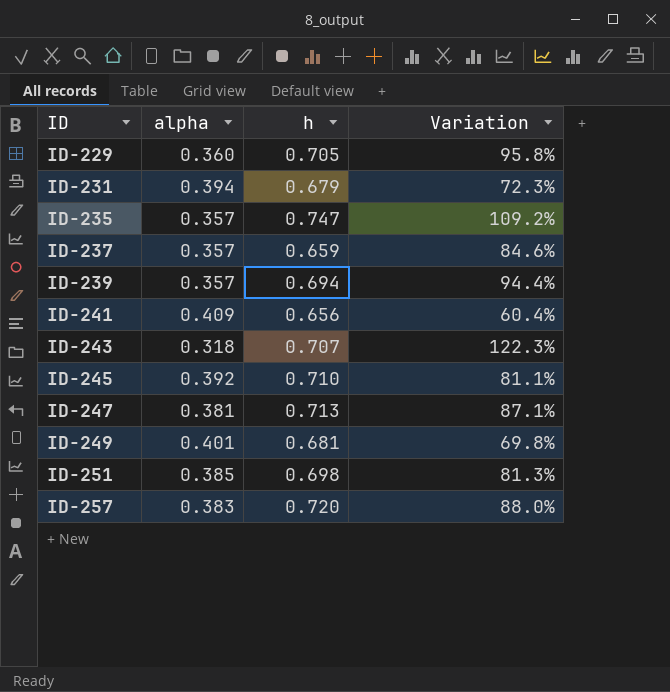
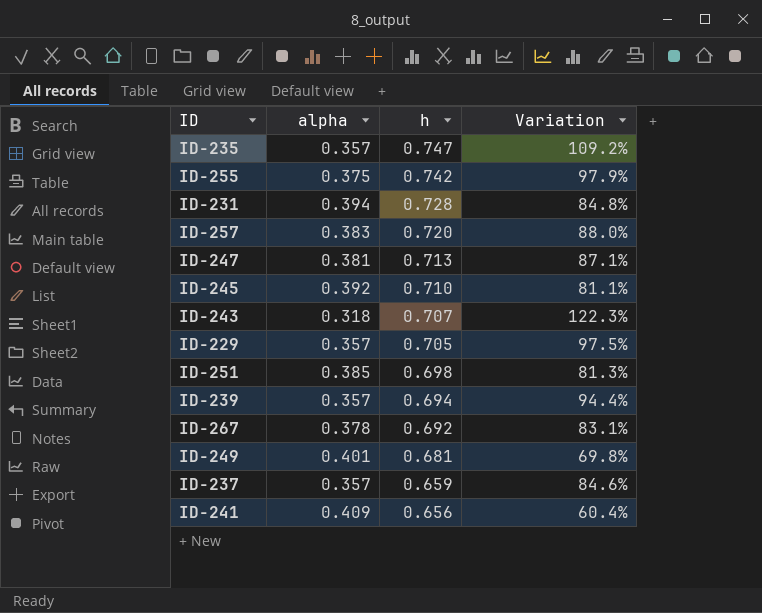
row order: ID ascending -> h descending
row ID-255: none -> 0.375 | 0.742 | 97.9%
ID-231 | h: 0.679 -> 0.728
ID-231 | Variation: 72.3% -> 84.8%
ID-229 | alpha: 0.360 -> 0.357
ID-229 | Variation: 95.8% -> 97.5%
row ID-267: none -> 0.378 | 0.692 | 83.1%

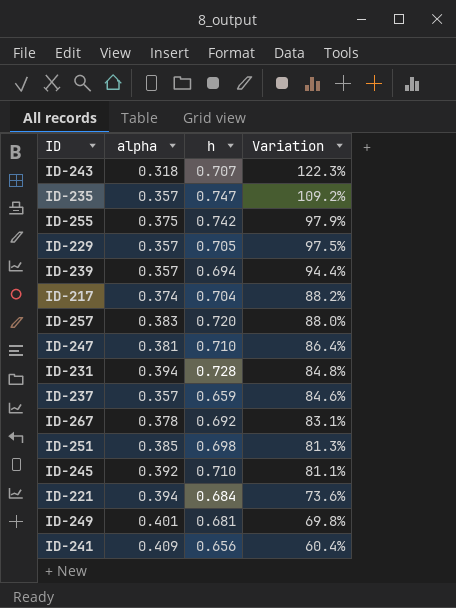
row order: h descending -> Variation descending
row ID-217: none -> 0.374 | 0.704 | 88.2%
ID-247 | h: 0.713 -> 0.710
ID-247 | Variation: 87.1% -> 86.4%
row ID-221: none -> 0.394 | 0.684 | 73.6%

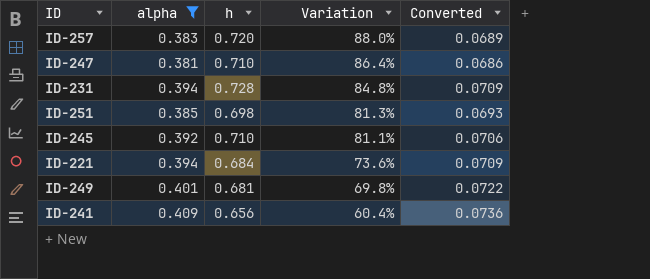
filter: none -> alpha >= 0.381
column Converted | formula: none -> [alpha] * 0.18

